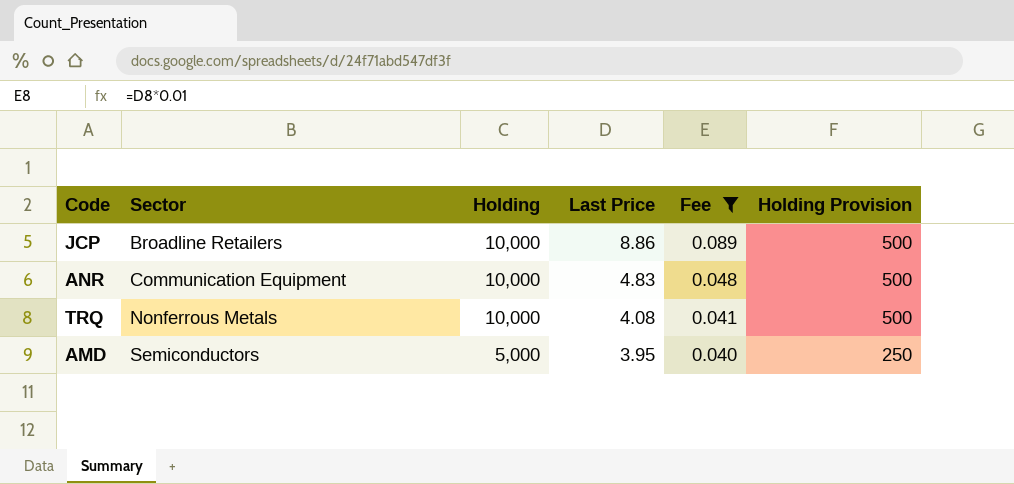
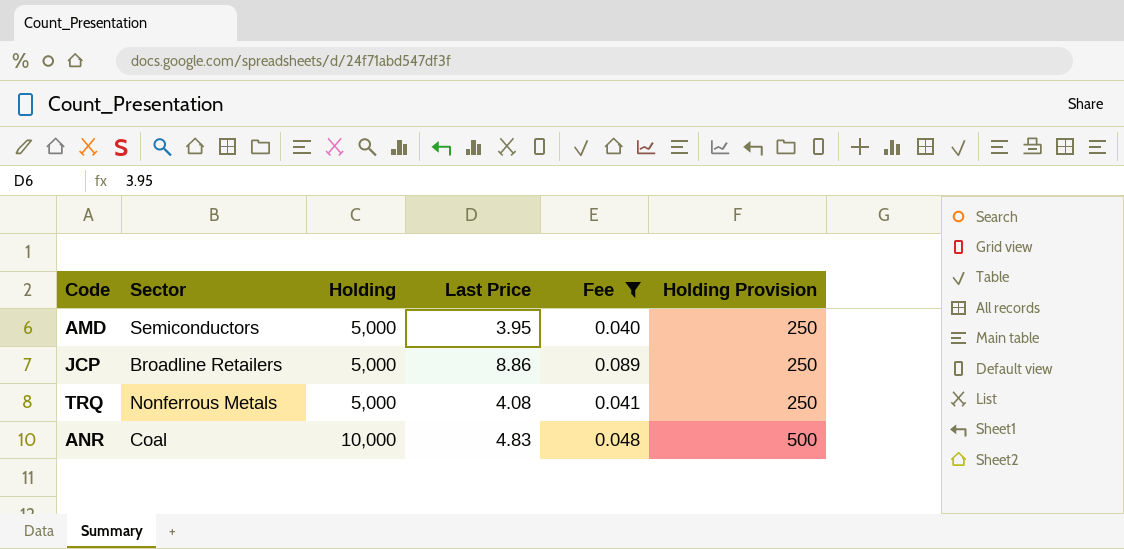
row order: Sector ascending -> Holding ascending
JCP | Holding: 10,000 -> 5,000
JCP | Holding Provision: 500 -> 250
TRQ | Holding: 10,000 -> 5,000
TRQ | Holding Provision: 500 -> 250
ANR | Sector: Communication Equipment -> Coal

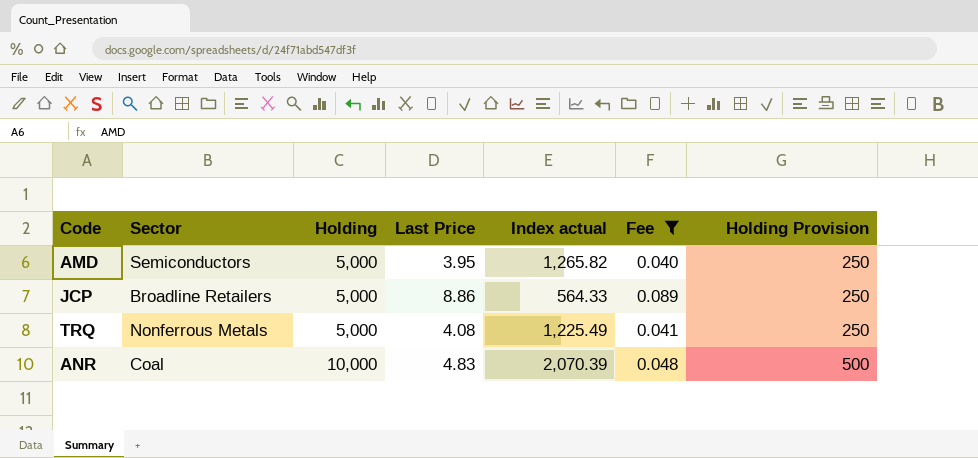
column Index actual | formula: none -> [Holding] / [Last Price]

